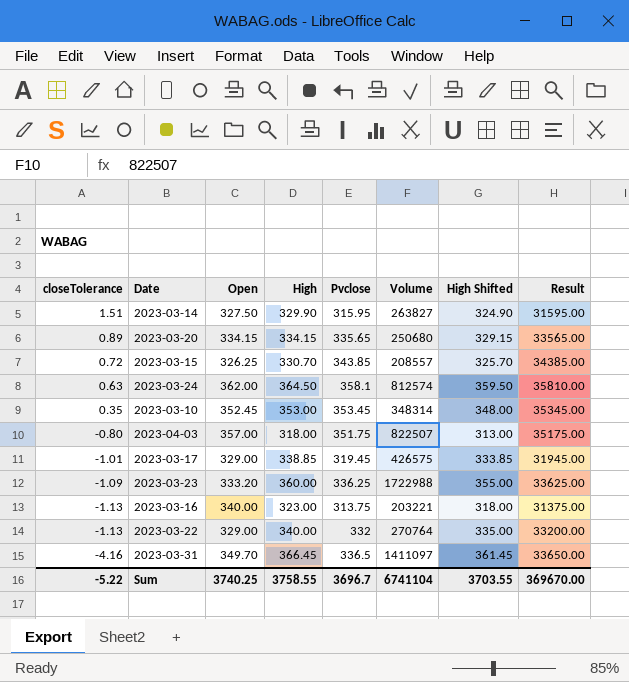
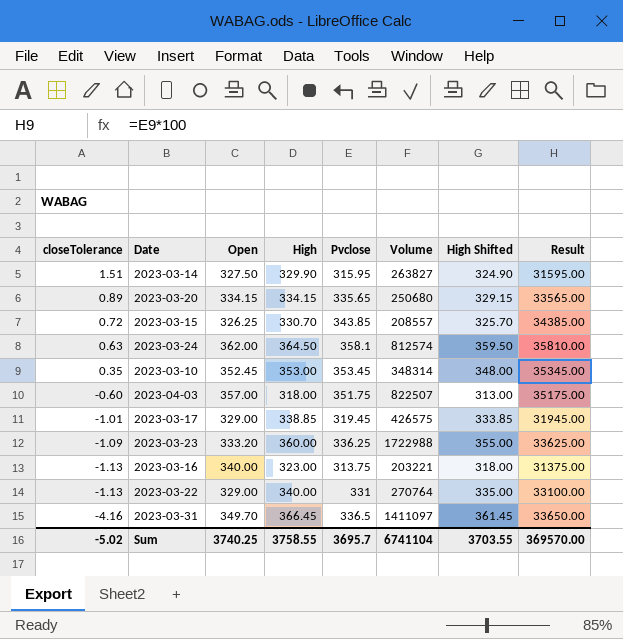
2023-04-03 | closeTolerance: -0.80 -> -0.60
2023-03-22 | Pvclose: 332 -> 331
2023-03-22 | Result: 33200.00 -> 33100.00
Sum | closeTolerance: -5.22 -> -5.02
Sum | Pvclose: 3696.7 -> 3695.7
Sum | Result: 369670.00 -> 369570.00

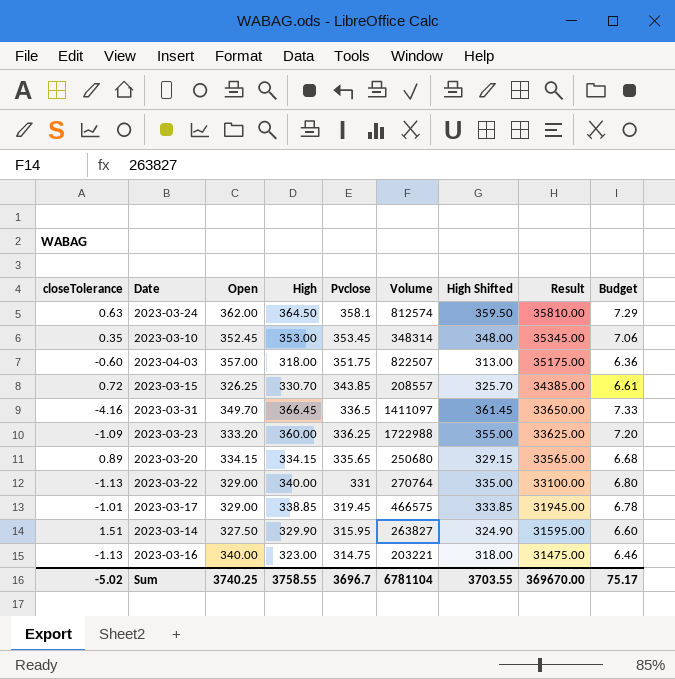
row order: closeTolerance descending -> Pvclose descending
column Budget | formula: none -> [High] * 0.02
2023-03-17 | Volume: 426575 -> 466575
2023-03-16 | Pvclose: 313.75 -> 314.75
2023-03-16 | Result: 31375.00 -> 31475.00
Sum | Pvclose: 3695.7 -> 3696.7
Sum | Volume: 6741104 -> 6781104
Sum | Result: 369570.00 -> 369670.00

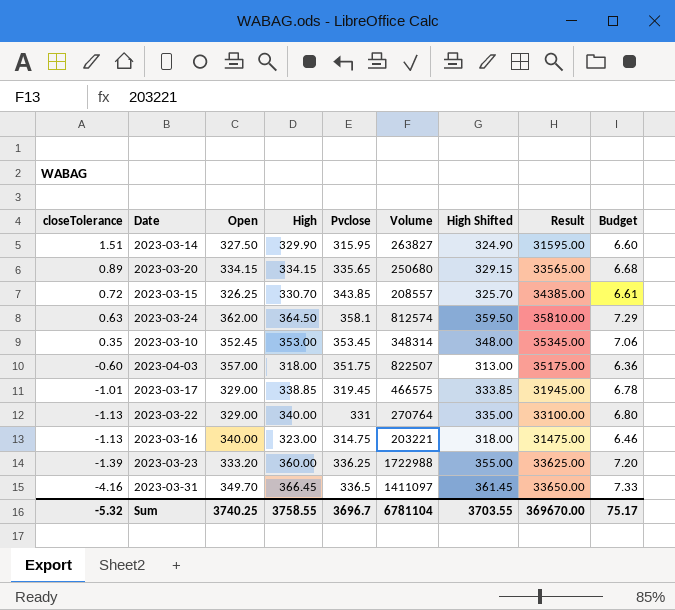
row order: Pvclose descending -> closeTolerance descending
2023-03-23 | closeTolerance: -1.09 -> -1.39
Sum | closeTolerance: -5.02 -> -5.32

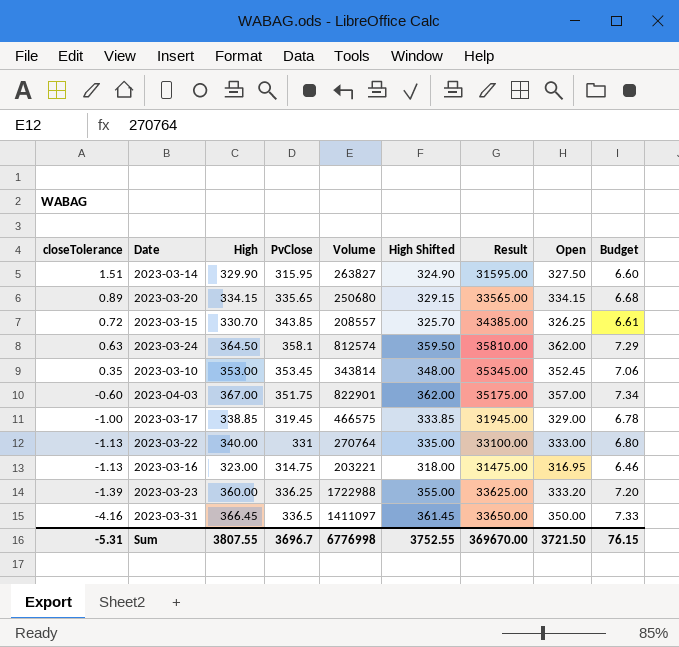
column name: Pvclose -> PvClose
column Open | position: 3 -> 8
2023-03-10 | Volume: 348314 -> 343814
2023-04-03 | High: 318.00 -> 367.00
2023-04-03 | Volume: 822507 -> 822901
2023-04-03 | High Shifted: 313.00 -> 362.00
2023-04-03 | Budget: 6.36 -> 7.34
2023-03-17 | closeTolerance: -1.01 -> -1.00
2023-03-22 | Open: 329.00 -> 333.00
2023-03-16 | Open: 340.00 -> 316.95
2023-03-31 | Open: 349.70 -> 350.00
Sum | closeTolerance: -5.32 -> -5.31
Sum | High: 3758.55 -> 3807.55
Sum | Volume: 6781104 -> 6776998
Sum | High Shifted: 3703.55 -> 3752.55
Sum | Open: 3740.25 -> 3721.50
Sum | Budget: 75.17 -> 76.15

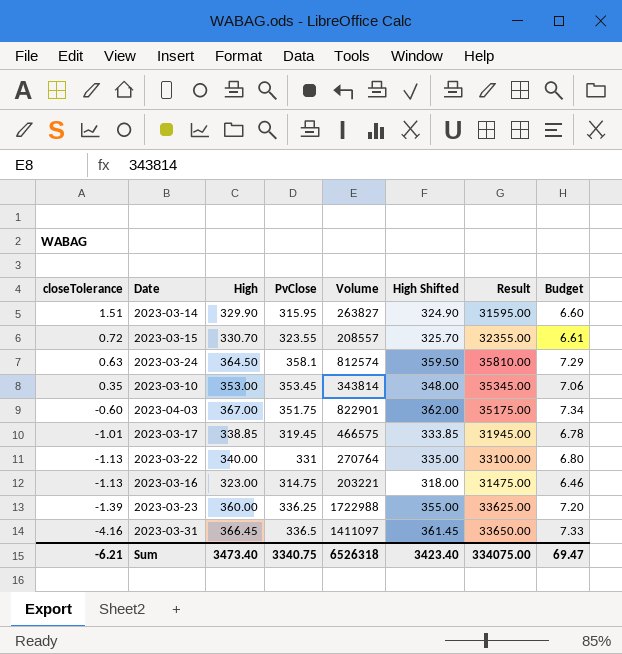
column Open | position: 8 -> none
row 2023-03-20: 0.89 | 334.15 | 335.65 | 250680 | 329.15 | 33565.00 | 334.15 | 6.68 -> none
2023-03-15 | PvClose: 343.85 -> 323.55
2023-03-15 | Result: 34385.00 -> 32355.00
2023-03-17 | closeTolerance: -1.00 -> -1.01
Sum | closeTolerance: -5.31 -> -6.21
Sum | High: 3807.55 -> 3473.40
Sum | PvClose: 3696.7 -> 3340.75
Sum | Volume: 6776998 -> 6526318
Sum | High Shifted: 3752.55 -> 3423.40
Sum | Result: 369670.00 -> 334075.00
Sum | Budget: 76.15 -> 69.47

